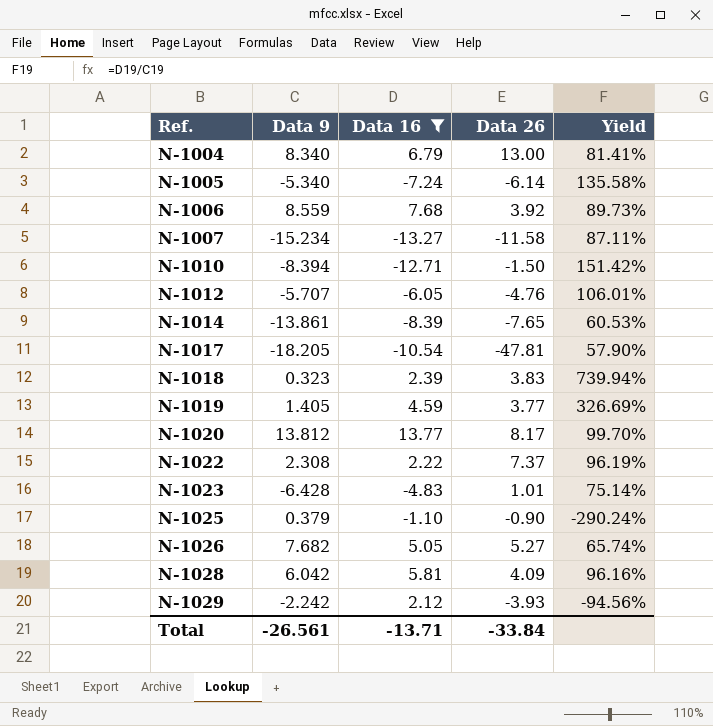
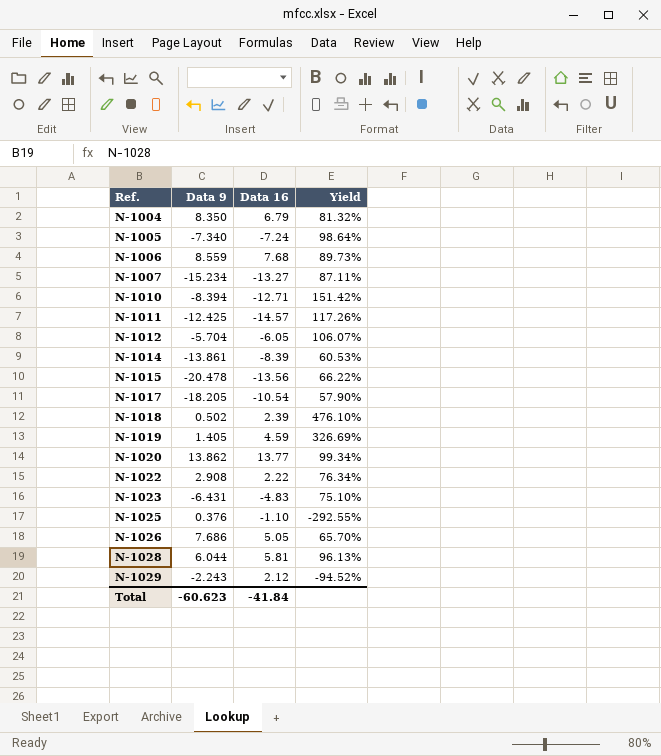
filter: Data 16 >= -13.27 -> none
column Data 26 | position: 4 -> none
N-1004 | Data 9: 8.340 -> 8.350
N-1004 | Yield: 81.41% -> 81.32%
N-1005 | Data 9: -5.340 -> -7.340
N-1005 | Yield: 135.58% -> 98.64%
N-1012 | Data 9: -5.707 -> -5.704
N-1012 | Yield: 106.01% -> 106.07%
N-1018 | Data 9: 0.323 -> 0.502
N-1018 | Yield: 739.94% -> 476.10%
N-1020 | Data 9: 13.812 -> 13.862
N-1020 | Yield: 99.70% -> 99.34%
N-1022 | Data 9: 2.308 -> 2.908
N-1022 | Yield: 96.19% -> 76.34%
N-1023 | Data 9: -6.428 -> -6.431
N-1023 | Yield: 75.14% -> 75.10%
N-1025 | Data 9: 0.379 -> 0.376
N-1025 | Yield: -290.24% -> -292.55%
N-1026 | Data 9: 7.682 -> 7.686
N-1026 | Yield: 65.74% -> 65.70%
N-1028 | Data 9: 6.042 -> 6.044
N-1028 | Yield: 96.16% -> 96.13%
N-1029 | Data 9: -2.242 -> -2.243
N-1029 | Yield: -94.56% -> -94.52%
Total | Data 9: -26.561 -> -60.623
Total | Data 16: -13.71 -> -41.84

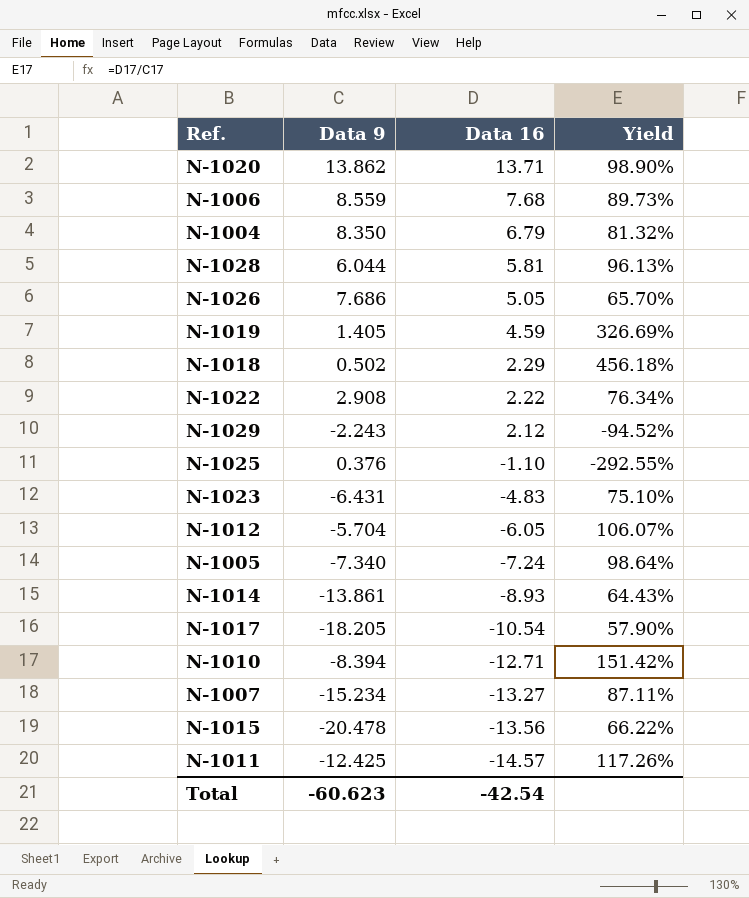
row order: Ref. ascending -> Data 16 descending
N-1020 | Data 16: 13.77 -> 13.71
N-1020 | Yield: 99.34% -> 98.90%
N-1018 | Data 16: 2.39 -> 2.29
N-1018 | Yield: 476.10% -> 456.18%
N-1014 | Data 16: -8.39 -> -8.93
N-1014 | Yield: 60.53% -> 64.43%
Total | Data 16: -41.84 -> -42.54

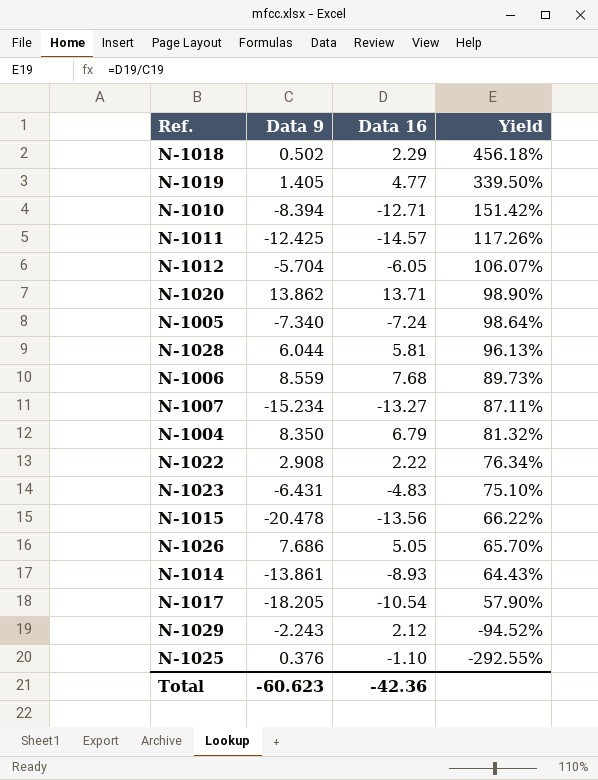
row order: Data 16 descending -> Yield descending
N-1019 | Data 16: 4.59 -> 4.77
N-1019 | Yield: 326.69% -> 339.50%
Total | Data 16: -42.54 -> -42.36

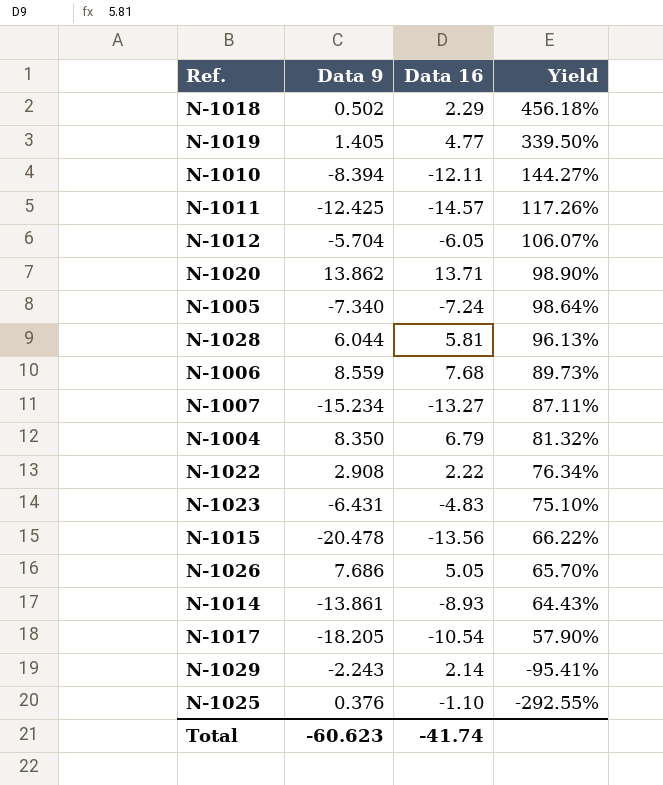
N-1010 | Data 16: -12.71 -> -12.11
N-1010 | Yield: 151.42% -> 144.27%
N-1029 | Data 16: 2.12 -> 2.14
N-1029 | Yield: -94.52% -> -95.41%
Total | Data 16: -42.36 -> -41.74

